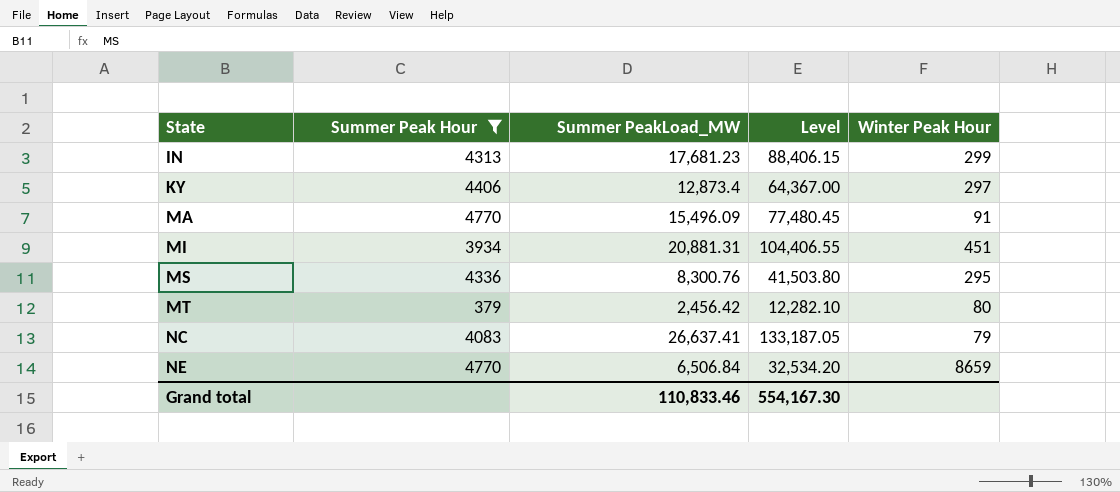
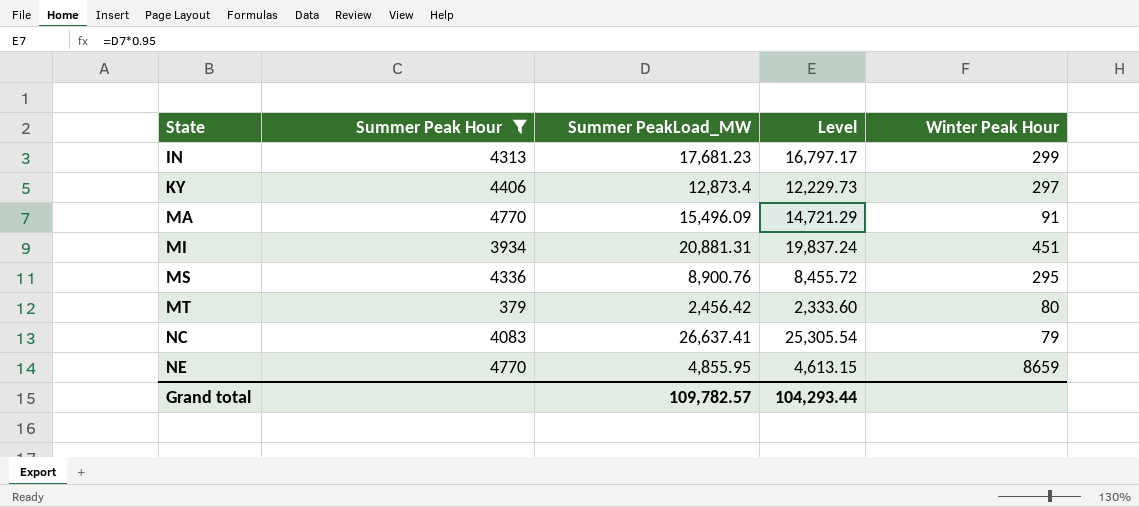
column Level | formula: [Summer PeakLoad_MW] * 5 -> [Summer PeakLoad_MW] * 0.95
MS | Summer PeakLoad_MW: 8,300.76 -> 8,900.76
NE | Summer PeakLoad_MW: 6,506.84 -> 4,855.95
Grand total | Summer PeakLoad_MW: 110,833.46 -> 109,782.57
Grand total | Level: 554,167.30 -> 104,293.44

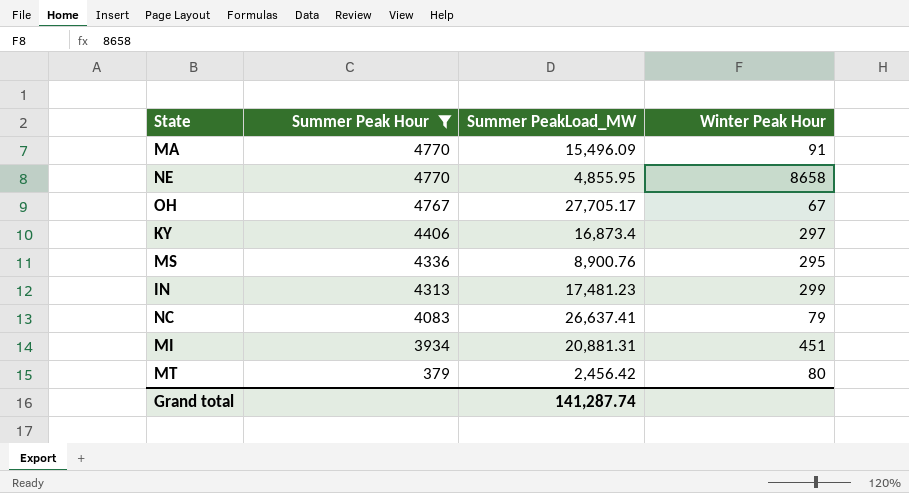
row order: State ascending -> Summer Peak Hour descending
column Level | formula: [Summer PeakLoad_MW] * 0.95 -> none
NE | Winter Peak Hour: 8659 -> 8658
row OH: none -> 4767 | 27,705.17 | 67
KY | Summer PeakLoad_MW: 12,873.4 -> 16,873.4
IN | Summer PeakLoad_MW: 17,681.23 -> 17,481.23
Grand total | Summer PeakLoad_MW: 109,782.57 -> 141,287.74

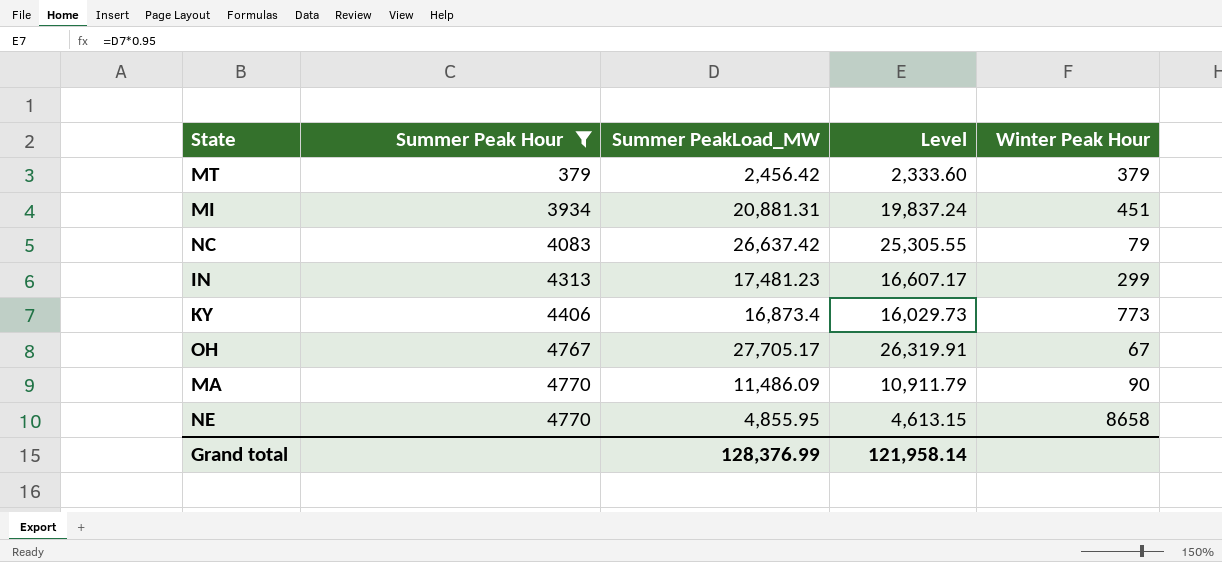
row order: Summer Peak Hour descending -> Summer Peak Hour ascending
column Level | formula: none -> [Summer PeakLoad_MW] * 0.95
row MS: 4336 | 8,900.76 | 295 -> none
MT | Winter Peak Hour: 80 -> 379
NC | Summer PeakLoad_MW: 26,637.41 -> 26,637.42
KY | Winter Peak Hour: 297 -> 773
MA | Summer PeakLoad_MW: 15,496.09 -> 11,486.09
MA | Winter Peak Hour: 91 -> 90
Grand total | Summer PeakLoad_MW: 141,287.74 -> 128,376.99

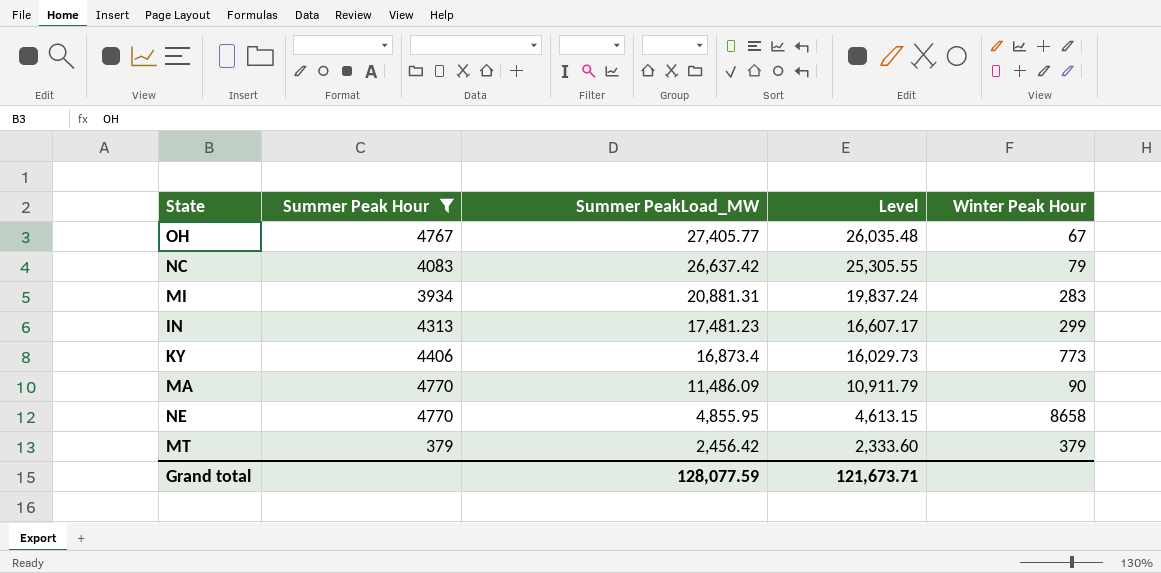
row order: Summer Peak Hour ascending -> Summer PeakLoad_MW descending
OH | Summer PeakLoad_MW: 27,705.17 -> 27,405.77
OH | Level: 26,319.91 -> 26,035.48
MI | Winter Peak Hour: 451 -> 283
Grand total | Summer PeakLoad_MW: 128,376.99 -> 128,077.59
Grand total | Level: 121,958.14 -> 121,673.71

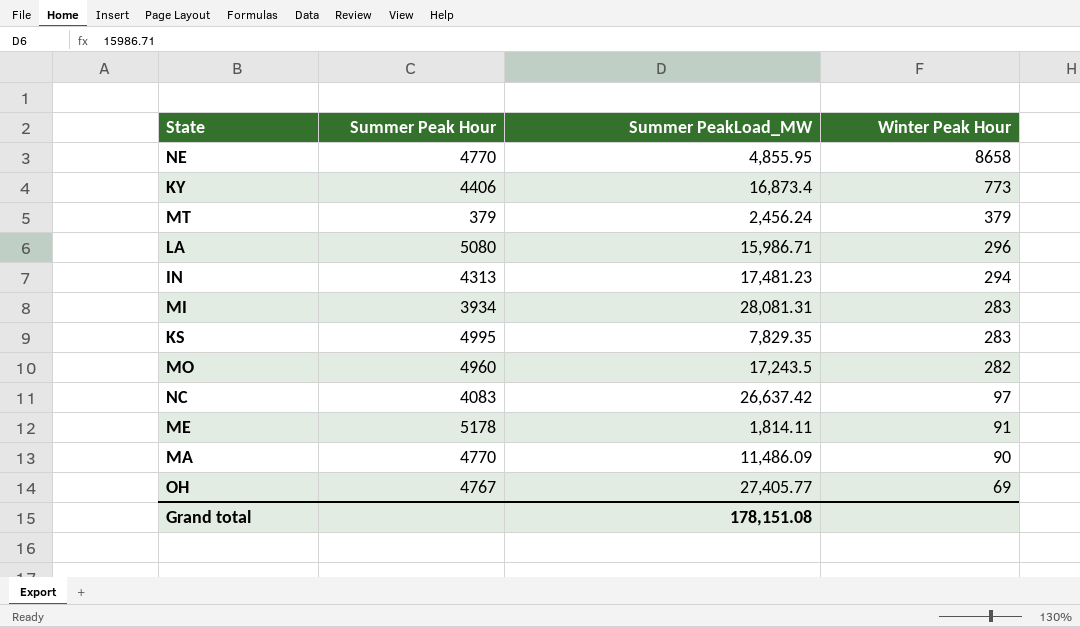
filter: Summer Peak Hour <= 4770 -> none
row order: Summer PeakLoad_MW descending -> Winter Peak Hour descending
column Level | formula: [Summer PeakLoad_MW] * 0.95 -> none
MT | Summer PeakLoad_MW: 2,456.42 -> 2,456.24
IN | Winter Peak Hour: 299 -> 294
MI | Summer PeakLoad_MW: 20,881.31 -> 28,081.31
NC | Winter Peak Hour: 79 -> 97
OH | Winter Peak Hour: 67 -> 69
Grand total | Summer PeakLoad_MW: 128,077.59 -> 178,151.08

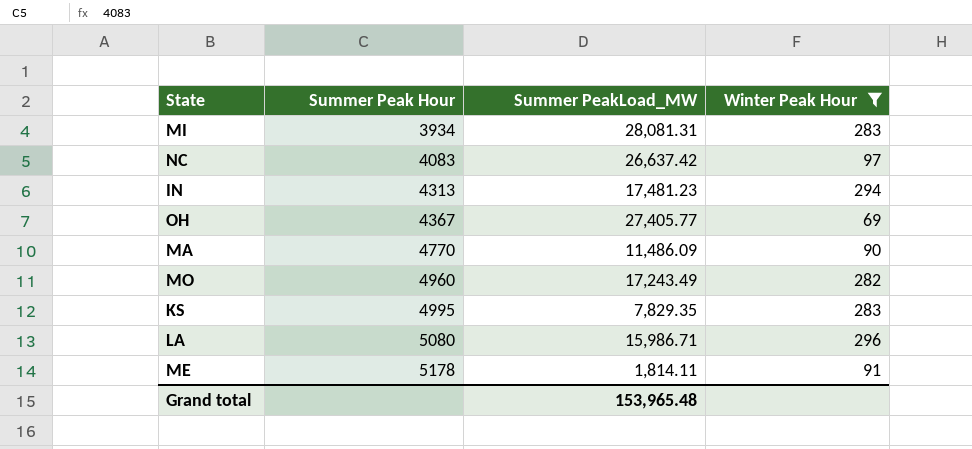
filter: none -> Winter Peak Hour <= 296
row order: Winter Peak Hour descending -> Summer Peak Hour ascending
OH | Summer Peak Hour: 4767 -> 4367
MO | Summer PeakLoad_MW: 17,243.5 -> 17,243.49
Grand total | Summer PeakLoad_MW: 178,151.08 -> 153,965.48

